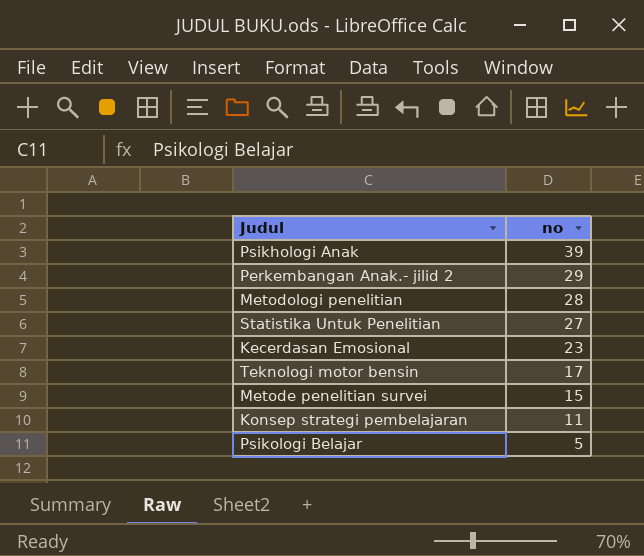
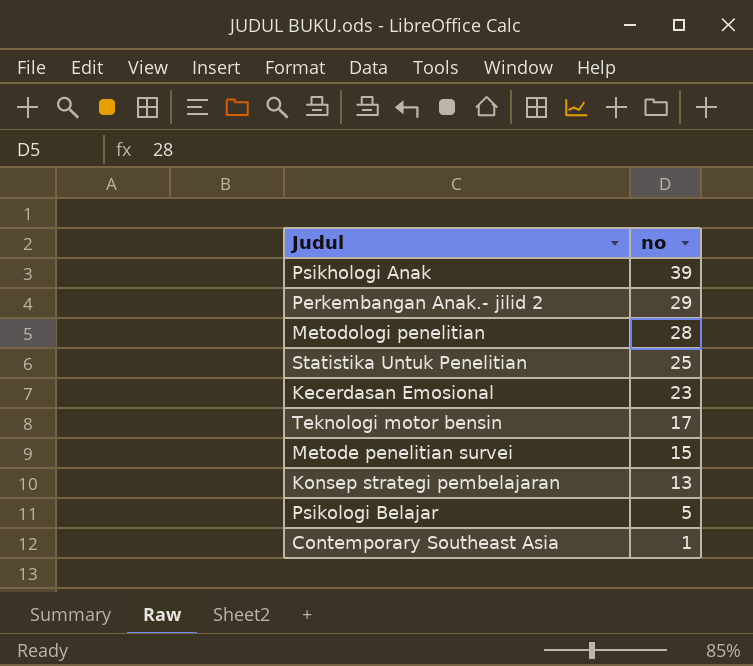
Statistika Untuk Penelitian | no: 27 -> 25
Konsep strategi pembelajaran | no: 11 -> 13
row Contemporary Southeast Asia: none -> 1

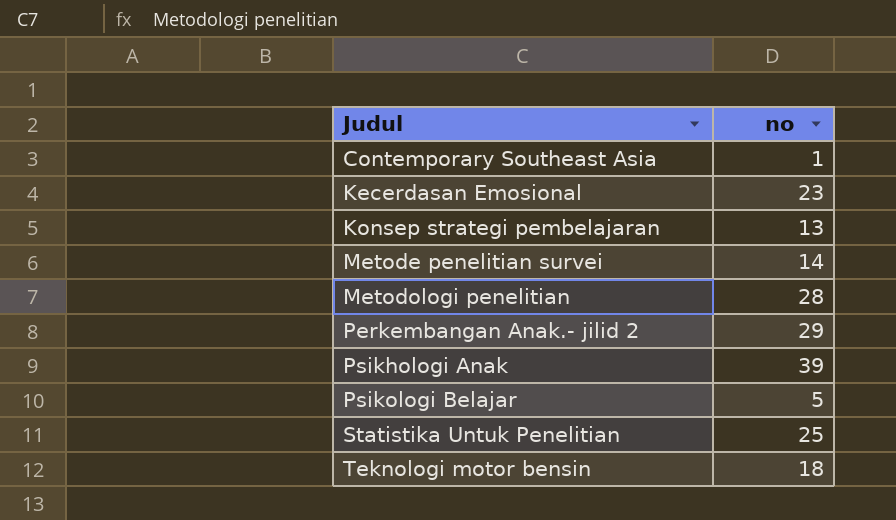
row order: no descending -> Judul ascending
Metode penelitian survei | no: 15 -> 14
Teknologi motor bensin | no: 17 -> 18

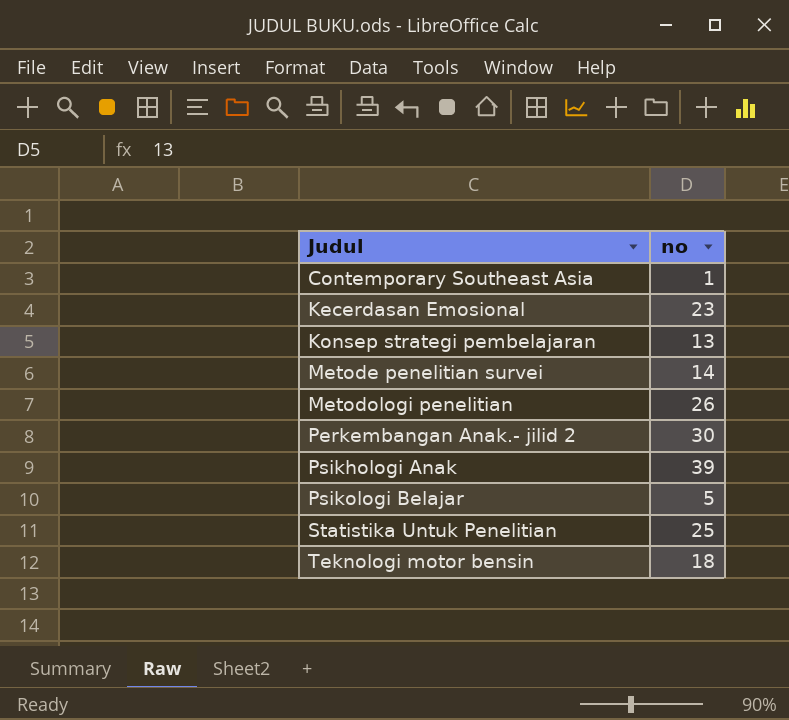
Metodologi penelitian | no: 28 -> 26
Perkembangan Anak.- jilid 2 | no: 29 -> 30

